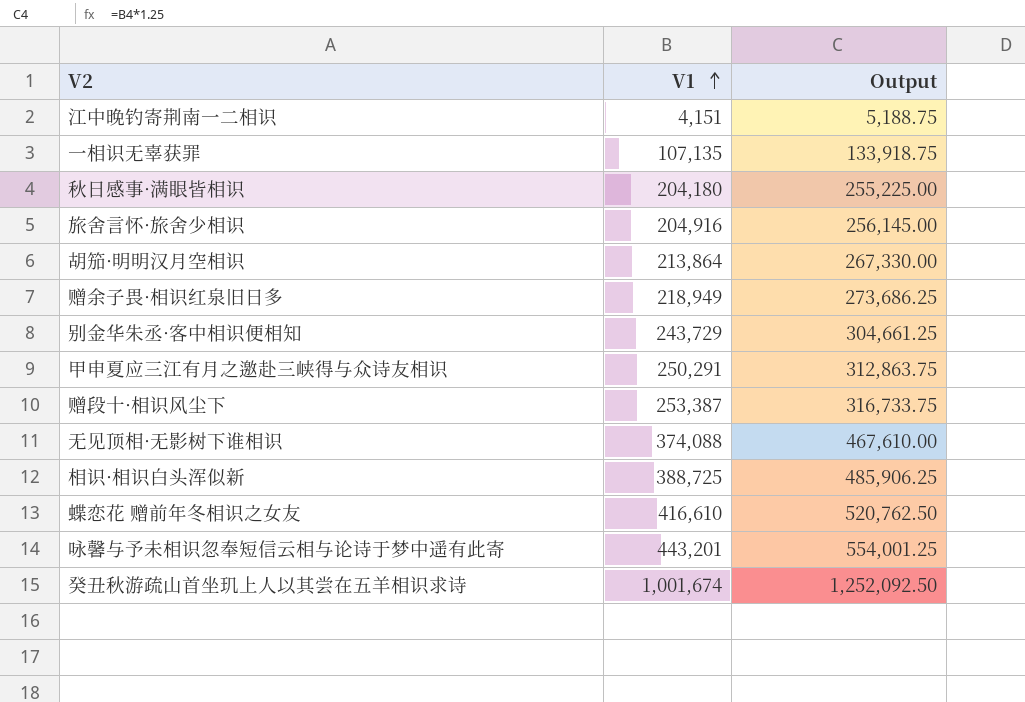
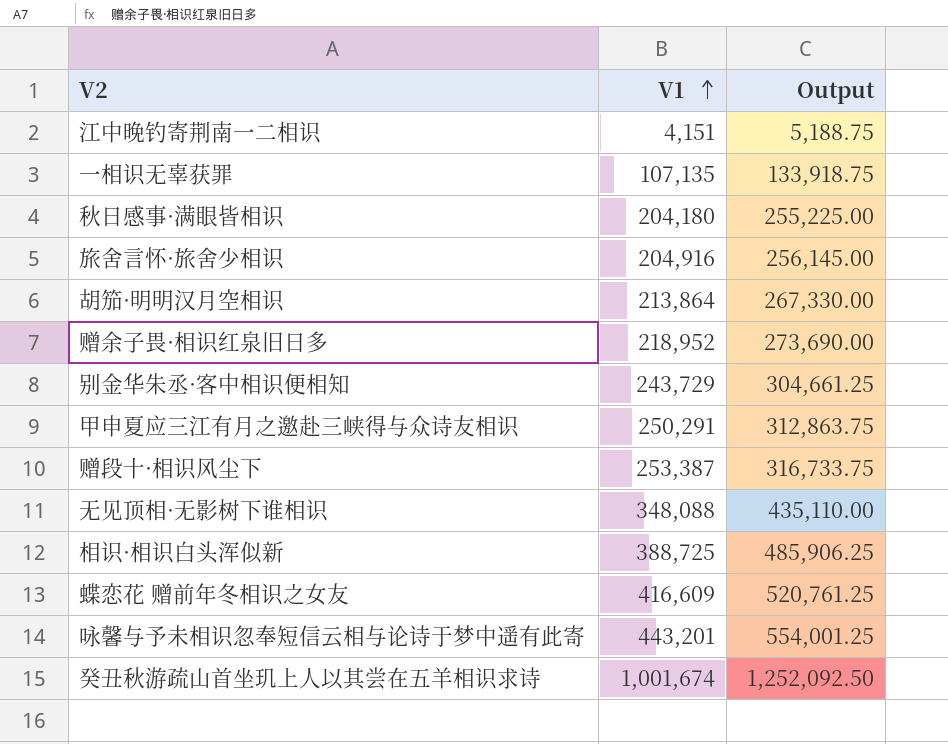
赠余子畏·相识红泉旧日多 | V1: 218,949 -> 218,952
赠余子畏·相识红泉旧日多 | Output: 273,686.25 -> 273,690.00
无见顶相·无影树下谁相识 | V1: 374,088 -> 348,088
无见顶相·无影树下谁相识 | Output: 467,610.00 -> 435,110.00
蝶恋花 赠前年冬相识之女友 | V1: 416,610 -> 416,609
蝶恋花 赠前年冬相识之女友 | Output: 520,762.50 -> 520,761.25

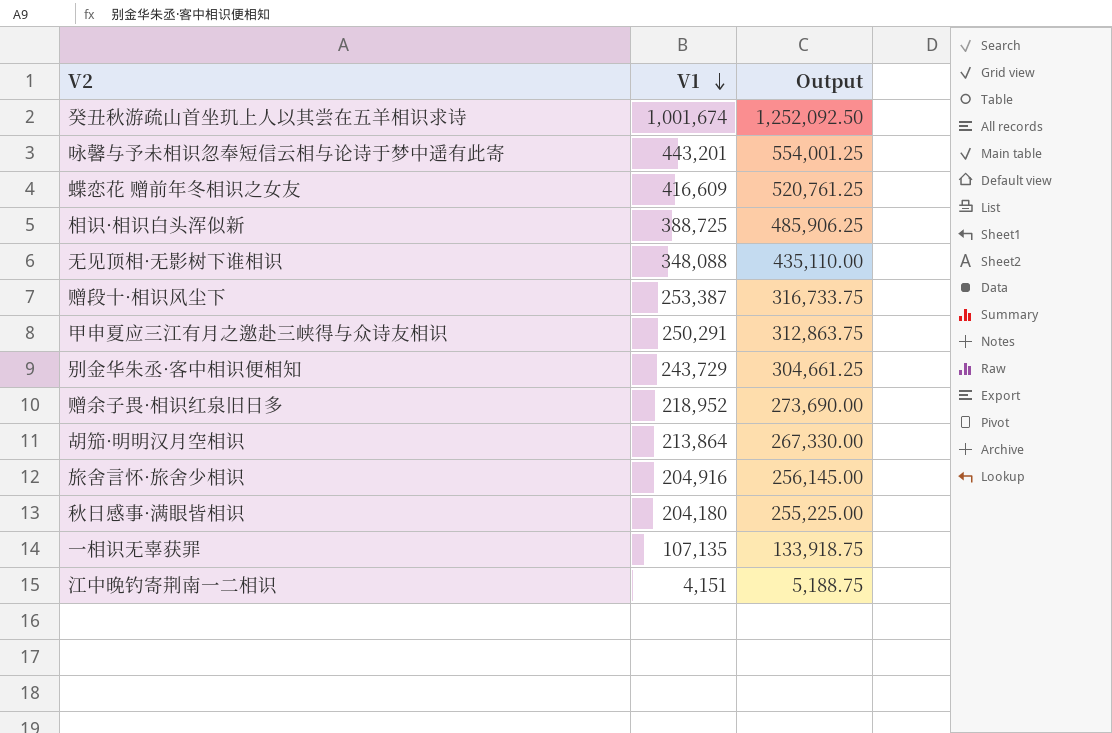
row order: V1 ascending -> V1 descending

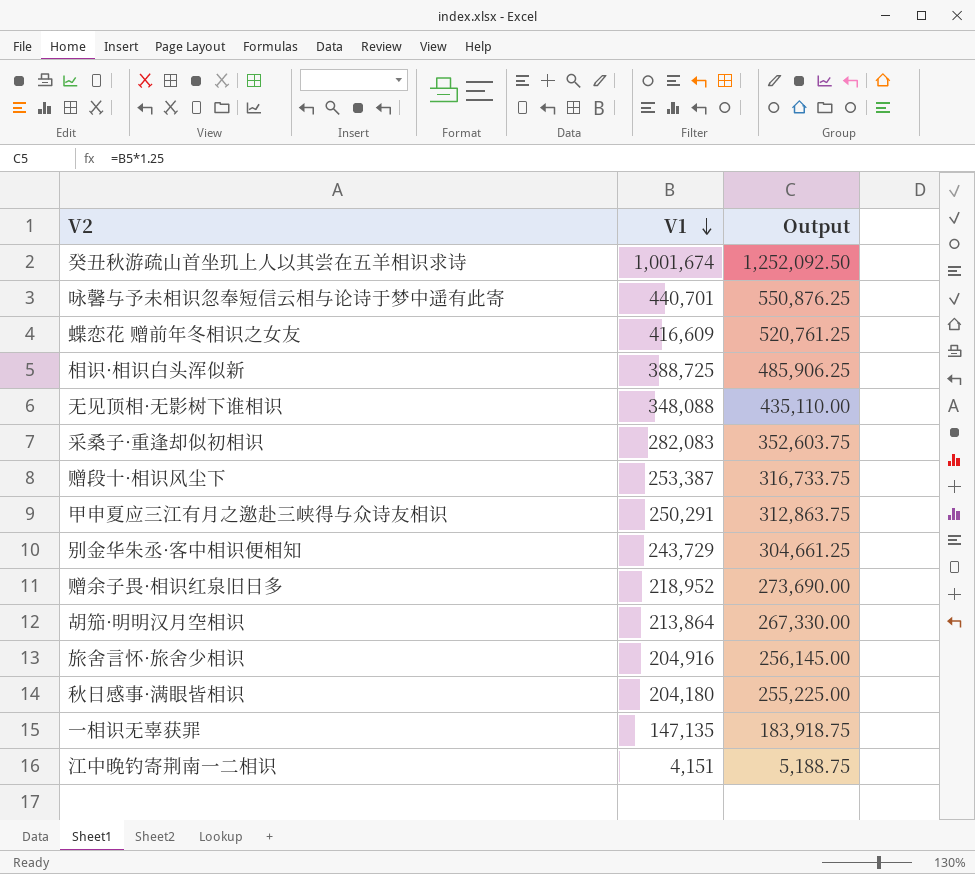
咏馨与予未相识忽奉短信云相与论诗于梦中遥有此寄 | V1: 443,201 -> 440,701
咏馨与予未相识忽奉短信云相与论诗于梦中遥有此寄 | Output: 554,001.25 -> 550,876.25
row 采桑子·重逢却似初相识: none -> 282,083 | 352,603.75
一相识无辜获罪 | V1: 107,135 -> 147,135
一相识无辜获罪 | Output: 133,918.75 -> 183,918.75

